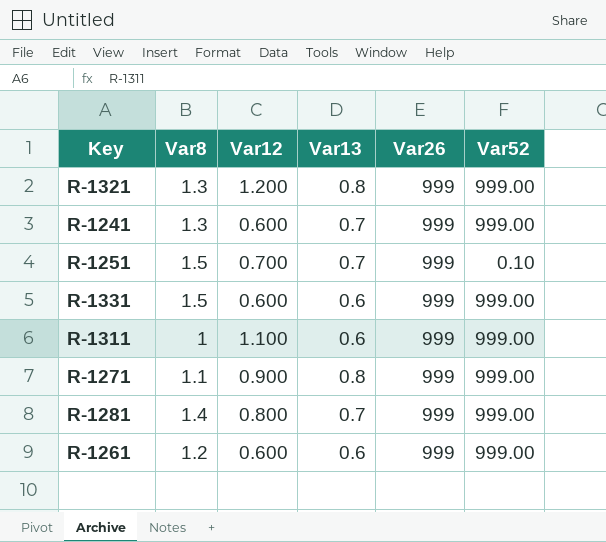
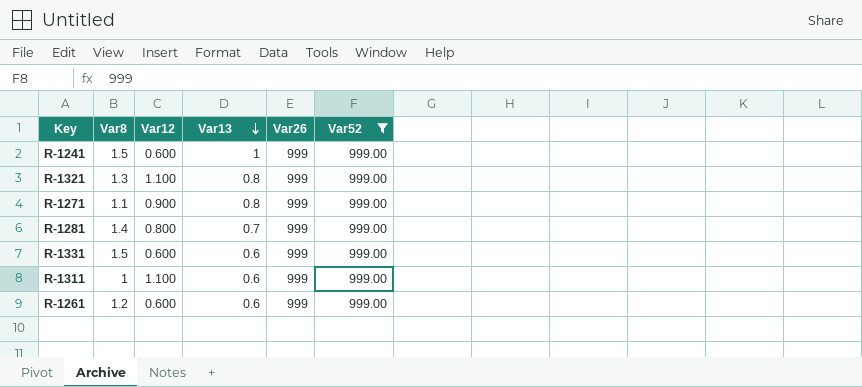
filter: none -> Var52 = 999.00
row order: none -> Var13 descending
R-1241 | Var8: 1.3 -> 1.5
R-1241 | Var13: 0.7 -> 1
R-1321 | Var12: 1.200 -> 1.100

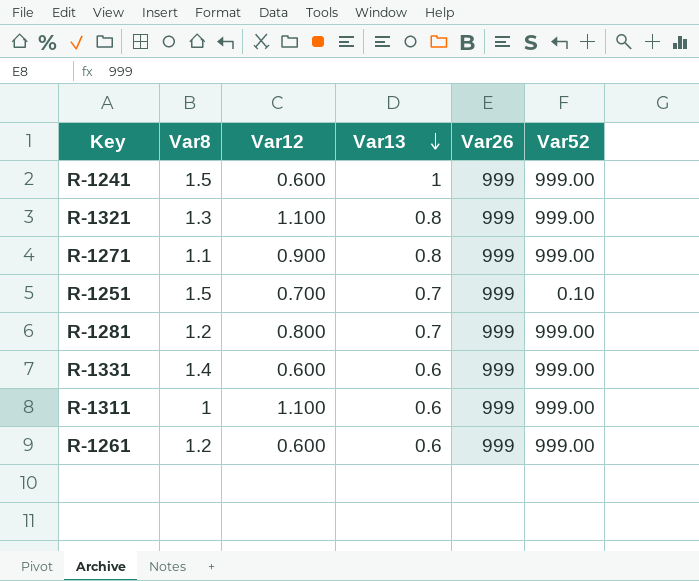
filter: Var52 = 999.00 -> none
R-1281 | Var8: 1.4 -> 1.2
R-1331 | Var8: 1.5 -> 1.4

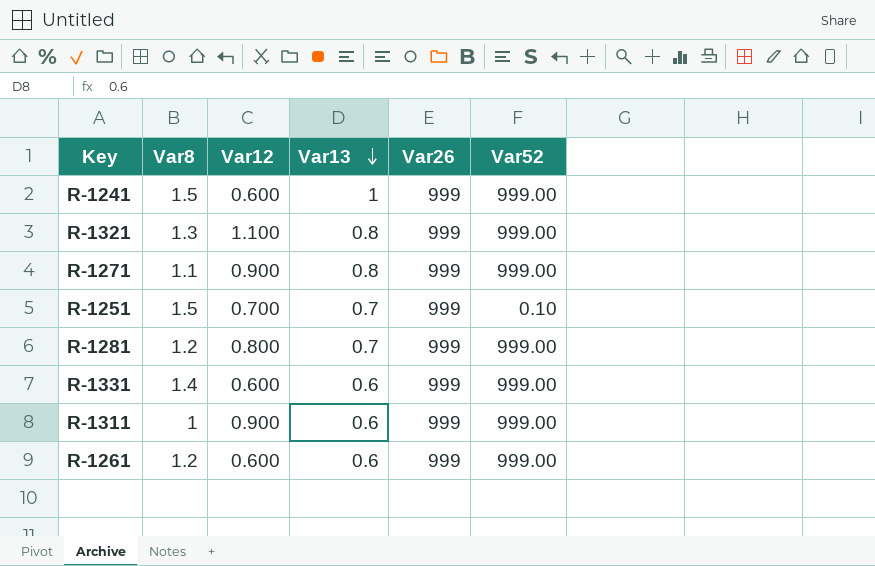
R-1311 | Var12: 1.100 -> 0.900

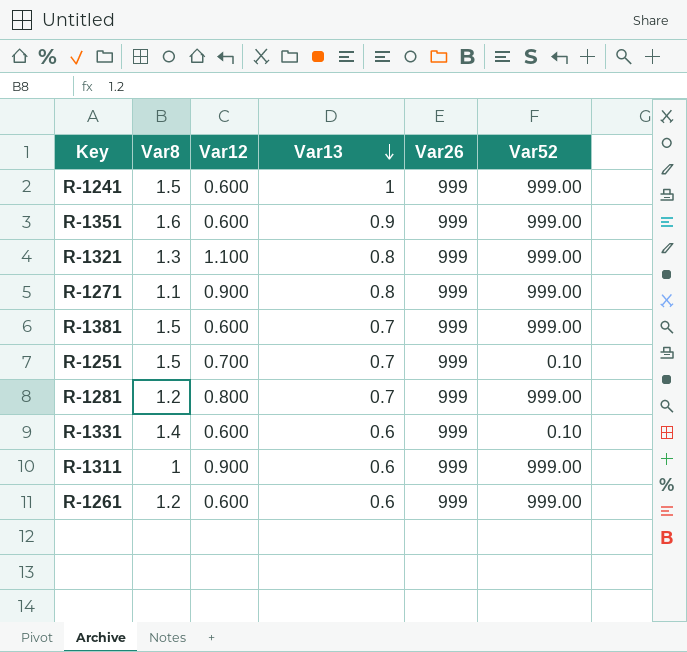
row R-1351: none -> 1.6 | 0.600 | 0.9 | 999 | 999.00
row R-1381: none -> 1.5 | 0.600 | 0.7 | 999 | 999.00
R-1331 | Var52: 999.00 -> 0.10

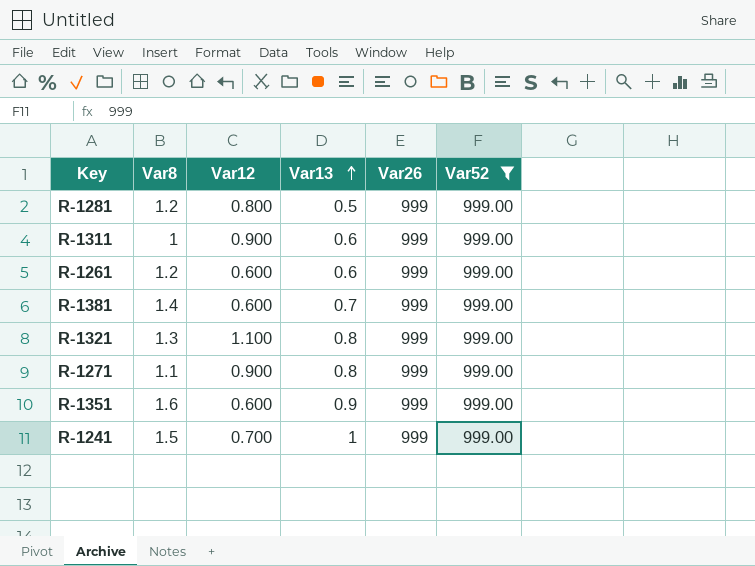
filter: none -> Var52 = 999.00
row order: Var13 descending -> Var13 ascending
R-1281 | Var13: 0.7 -> 0.5
R-1381 | Var8: 1.5 -> 1.4
R-1241 | Var12: 0.600 -> 0.700

